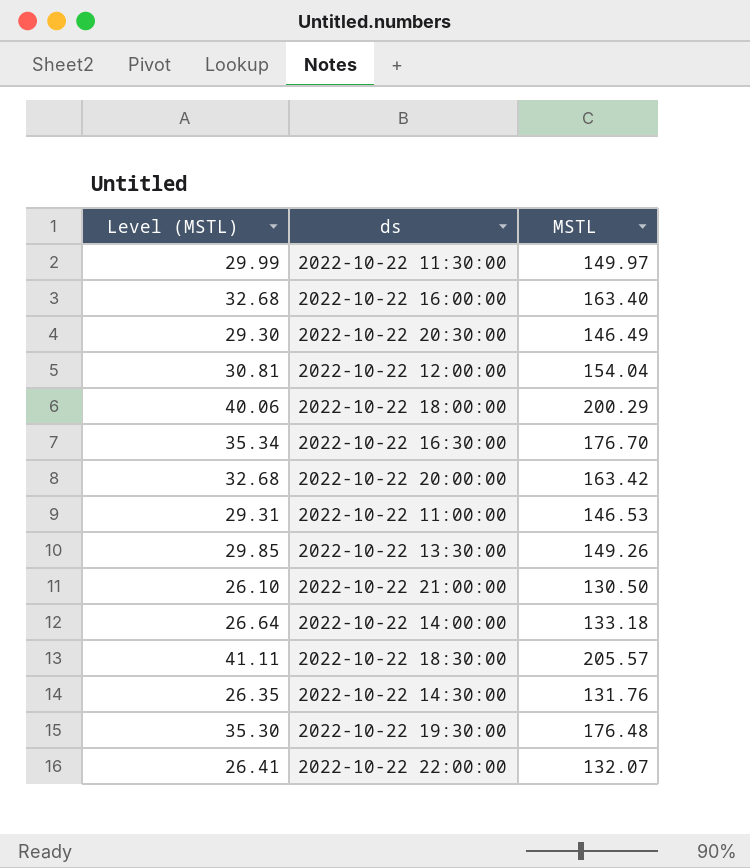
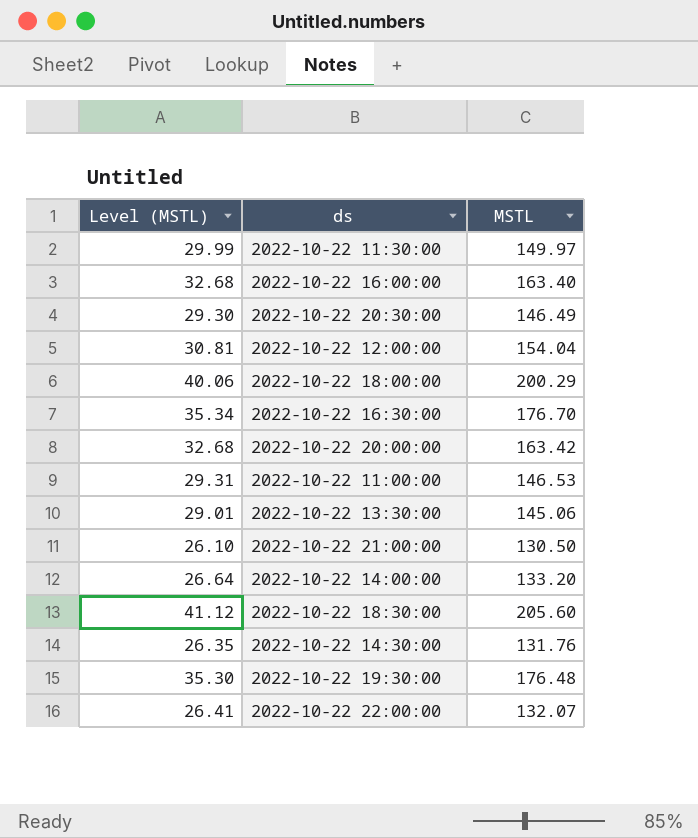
2022-10-22 13:30:00 | Level (MSTL): 29.85 -> 29.01
2022-10-22 13:30:00 | MSTL: 149.26 -> 145.06
2022-10-22 14:00:00 | MSTL: 133.18 -> 133.20
2022-10-22 18:30:00 | Level (MSTL): 41.11 -> 41.12
2022-10-22 18:30:00 | MSTL: 205.57 -> 205.60

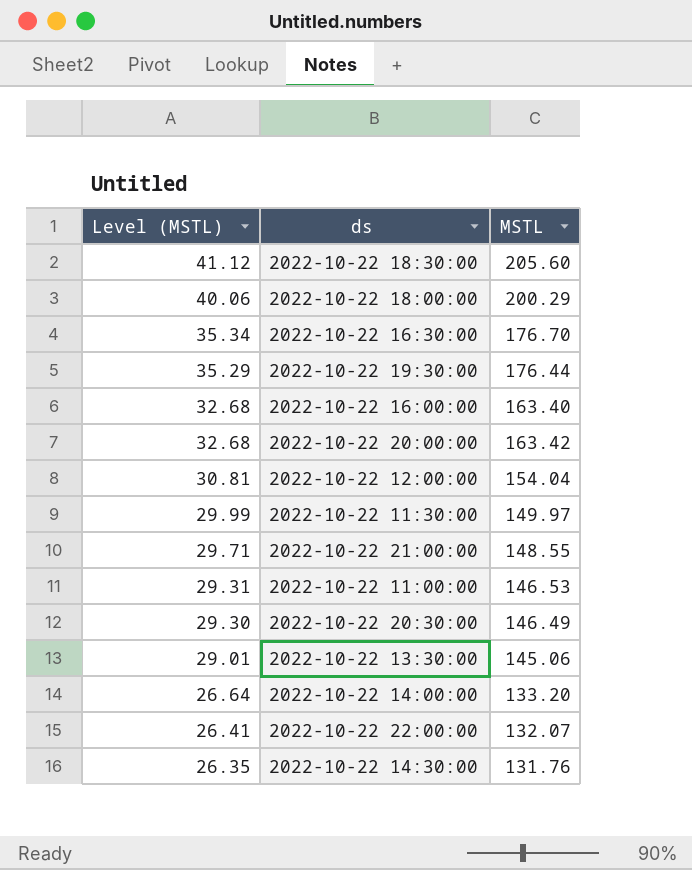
row order: none -> Level (MSTL) descending
2022-10-22 19:30:00 | Level (MSTL): 35.30 -> 35.29
2022-10-22 19:30:00 | MSTL: 176.48 -> 176.44
2022-10-22 21:00:00 | Level (MSTL): 26.10 -> 29.71
2022-10-22 21:00:00 | MSTL: 130.50 -> 148.55

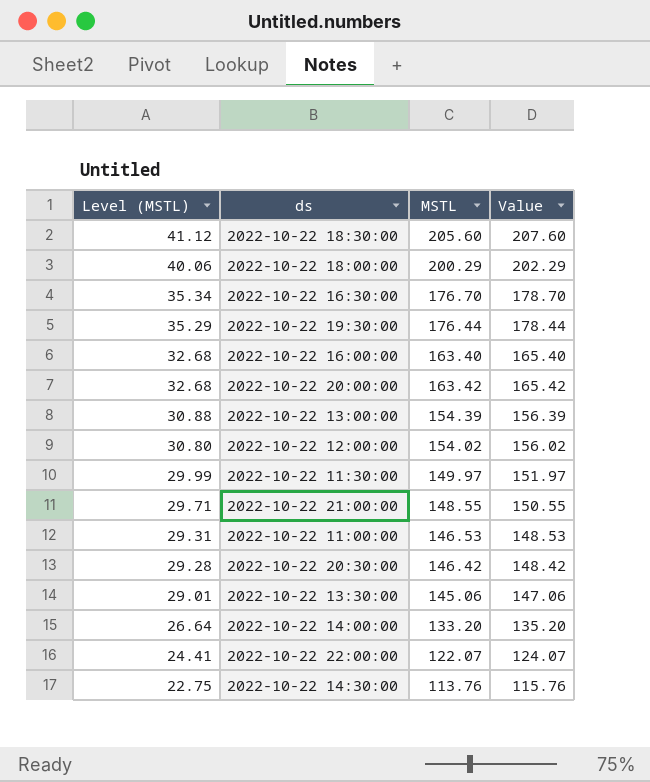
column Value | formula: none -> [MSTL] + 2
row 2022-10-22 13:00:00: none -> 30.88 | 154.39 | 156.39
2022-10-22 12:00:00 | Level (MSTL): 30.81 -> 30.80
2022-10-22 12:00:00 | MSTL: 154.04 -> 154.02
2022-10-22 20:30:00 | Level (MSTL): 29.30 -> 29.28
2022-10-22 20:30:00 | MSTL: 146.49 -> 146.42
2022-10-22 22:00:00 | Level (MSTL): 26.41 -> 24.41
2022-10-22 22:00:00 | MSTL: 132.07 -> 122.07
2022-10-22 14:30:00 | Level (MSTL): 26.35 -> 22.75
2022-10-22 14:30:00 | MSTL: 131.76 -> 113.76

